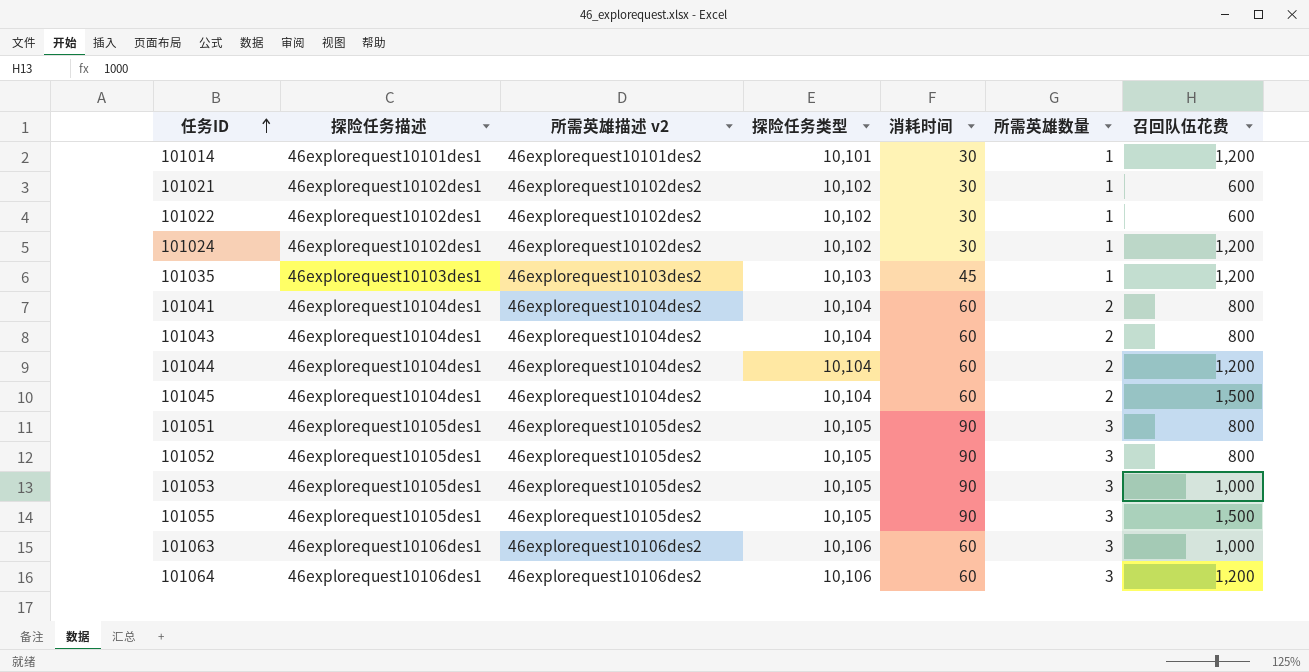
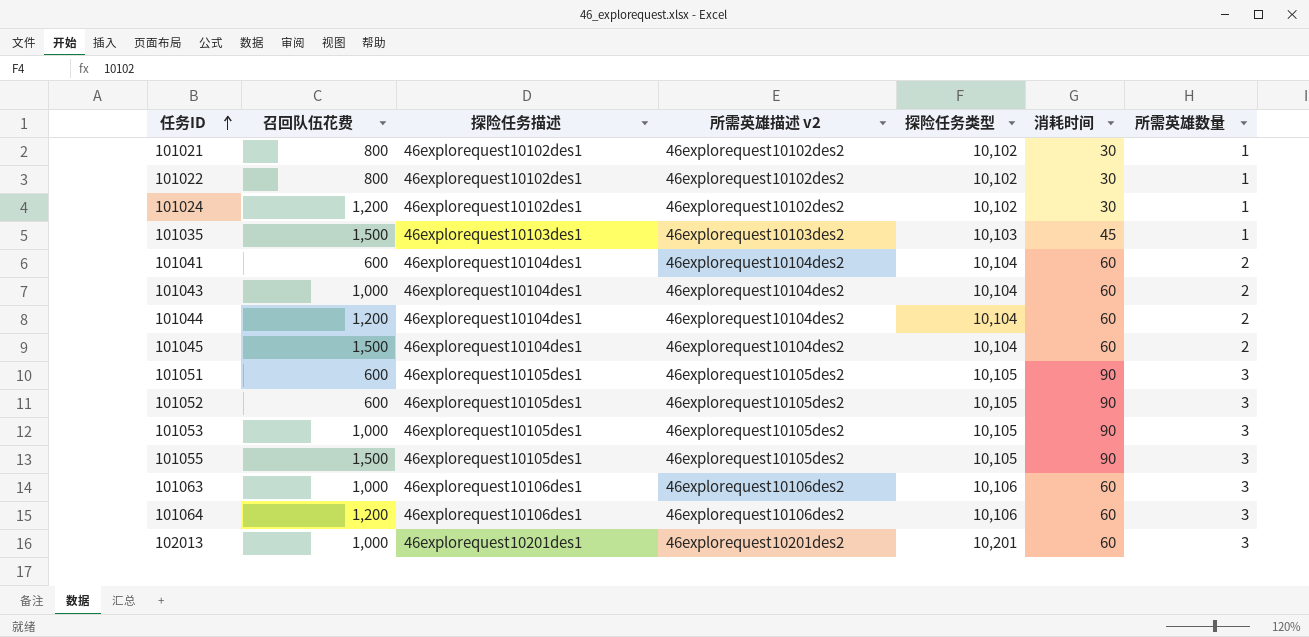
column 召回队伍花费 | position: 7 -> 2
row 101014: 46explorequest10101des1 | 46explorequest10101des2 | 10,101 | 30 | 1 | 1,200 -> none
101021 | 召回队伍花费: 600 -> 800
101022 | 召回队伍花费: 600 -> 800
101035 | 召回队伍花费: 1,200 -> 1,500
101041 | 召回队伍花费: 800 -> 600
101043 | 召回队伍花费: 800 -> 1,000
101051 | 召回队伍花费: 800 -> 600
101052 | 召回队伍花费: 800 -> 600
row 102013: none -> 1,000 | 46explorequest10201des1 | 46explorequest10201des2 | 10,201 | 60 | 3

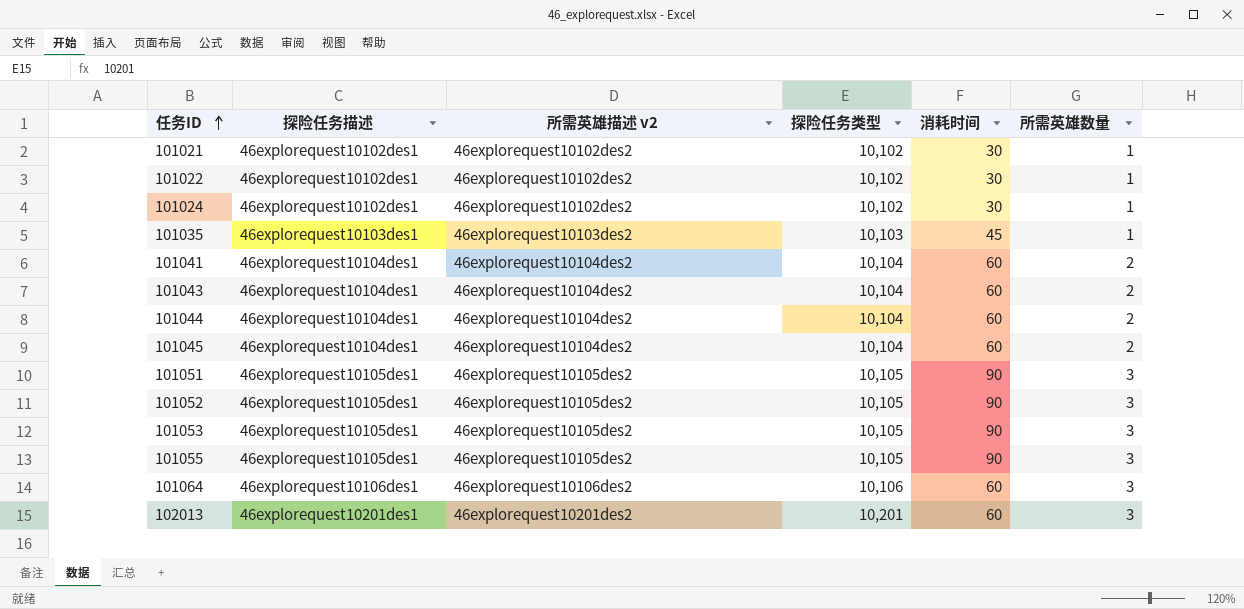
column 召回队伍花费 | position: 2 -> none
row 101063: 1,000 | 46explorequest10106des1 | 46explorequest10106des2 | 10,106 | 60 | 3 -> none

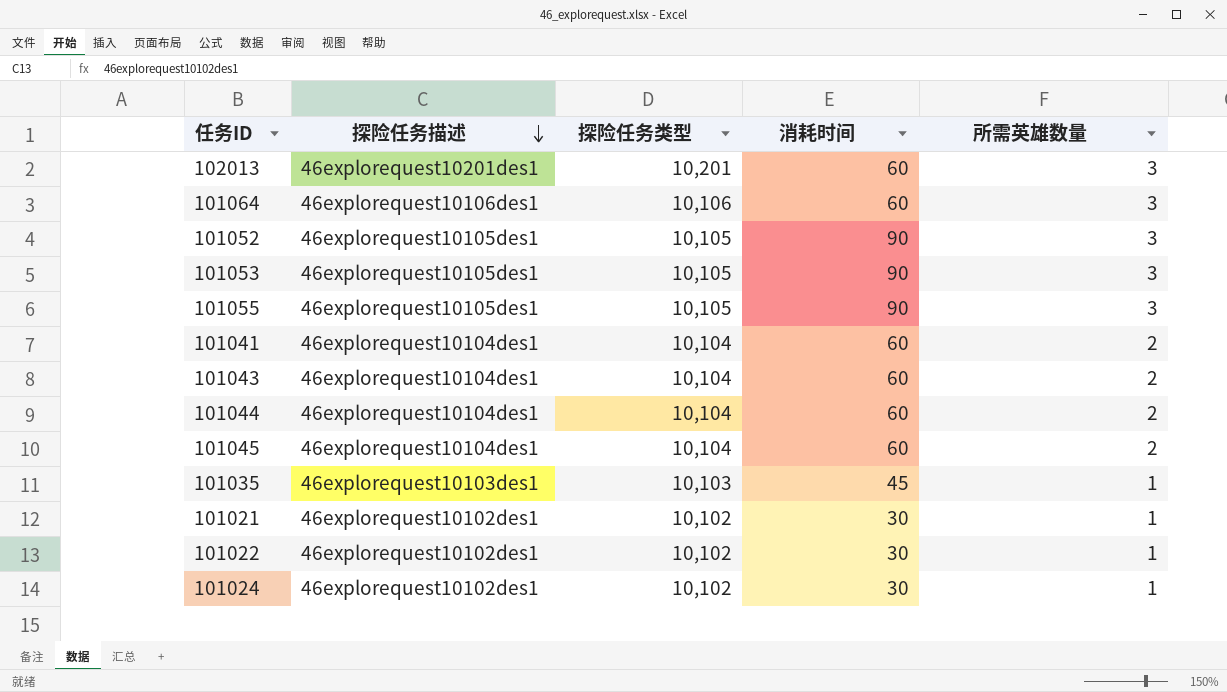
row order: 任务ID ascending -> 探险任务描述 descending
column 所需英雄描述 v2 | position: 3 -> none
row 101051: 46explorequest10105des1 | 46explorequest10105des2 | 10,105 | 90 | 3 -> none

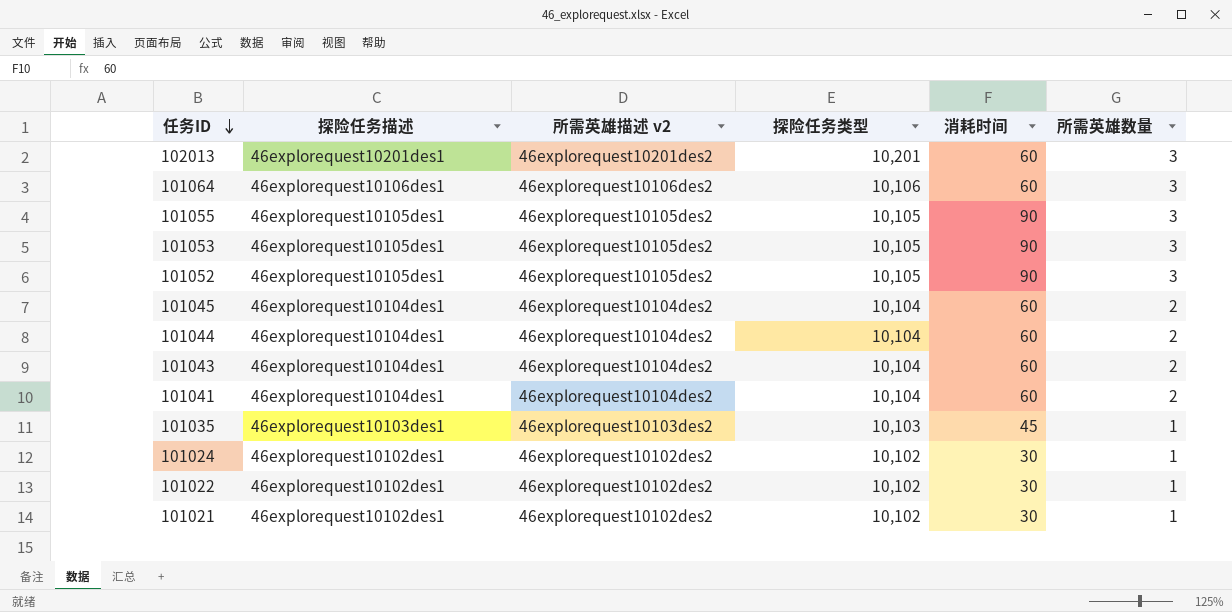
row order: 探险任务描述 descending -> 任务ID descending
column 所需英雄描述 v2 | position: none -> 3

